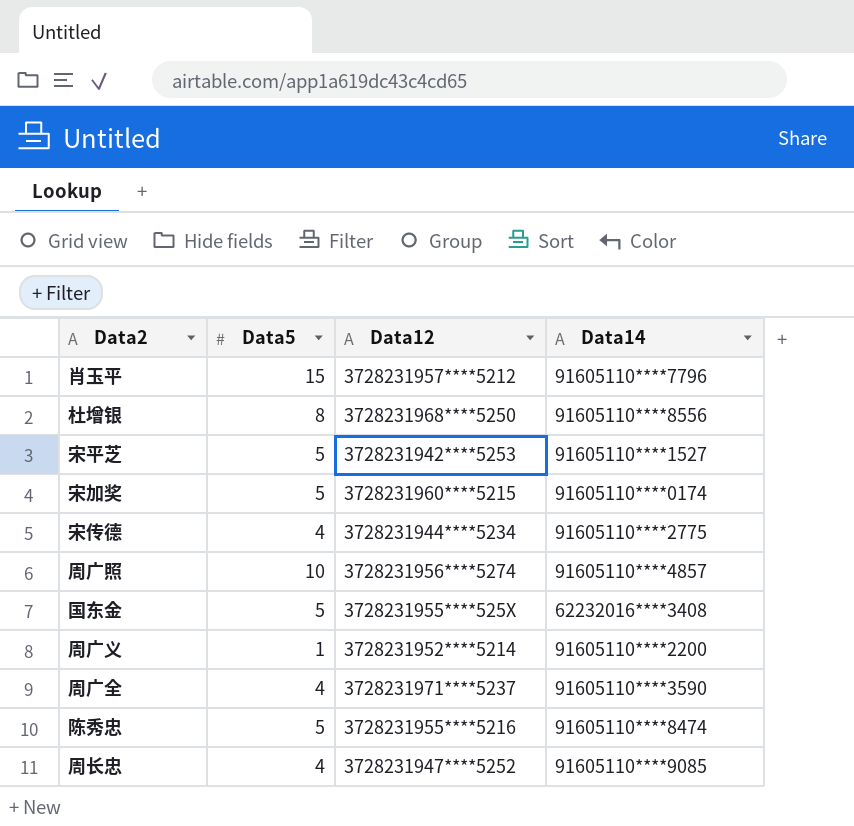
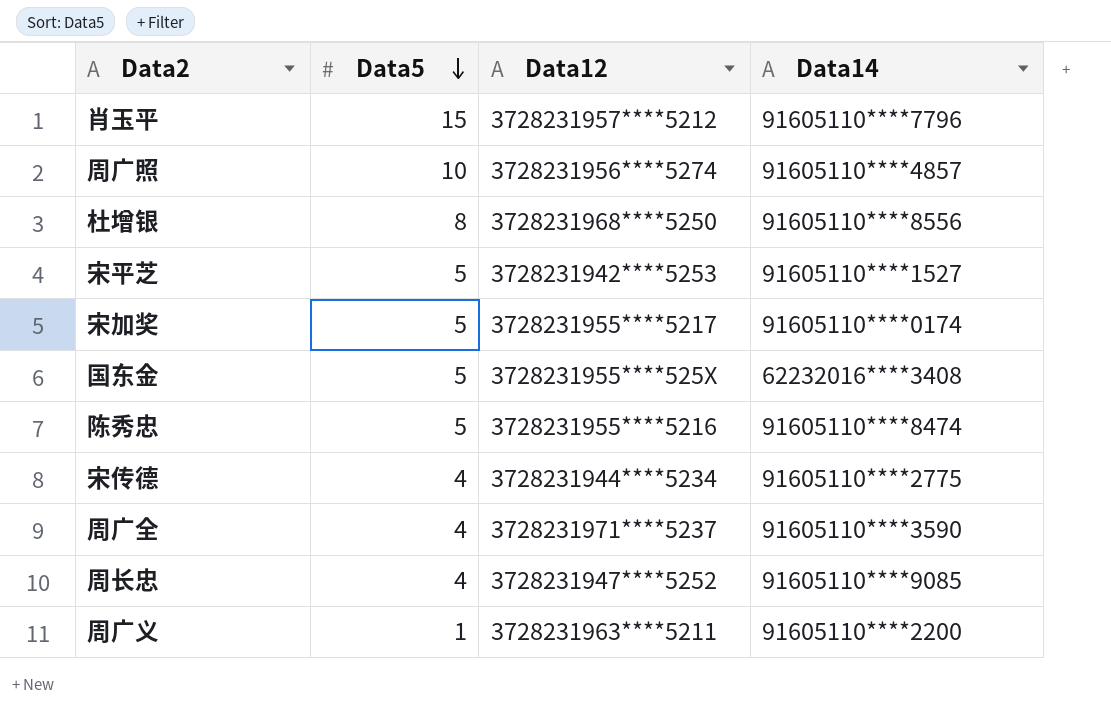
row order: none -> Data5 descending
宋加奖 | Data12: 3728231960****5215 -> 3728231955****5217
周广义 | Data12: 3728231952****5214 -> 3728231963****5211

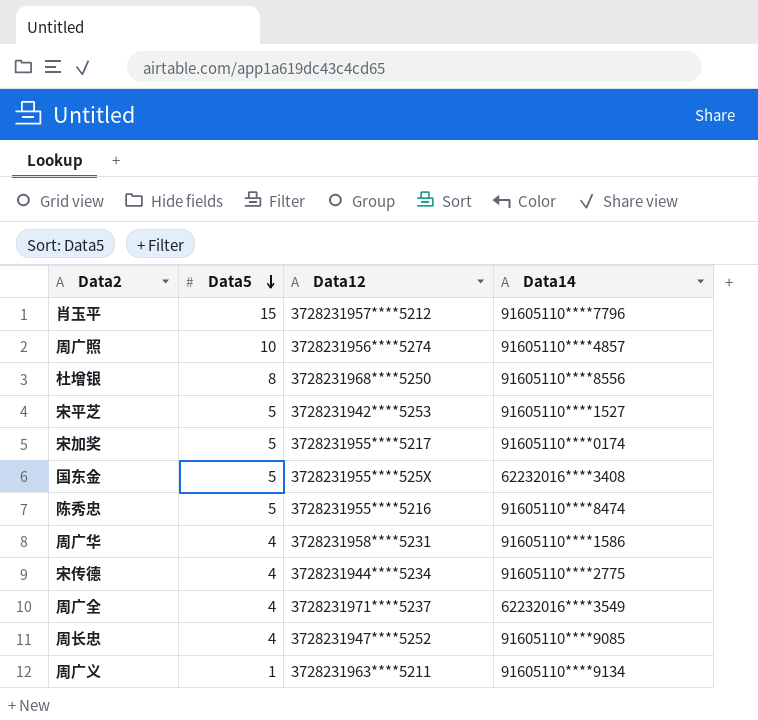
row 周广华: none -> 4 | 3728231958****5231 | 91605110****1586
周广全 | Data14: 91605110****3590 -> 62232016****3549
周广义 | Data14: 91605110****2200 -> 91605110****9134

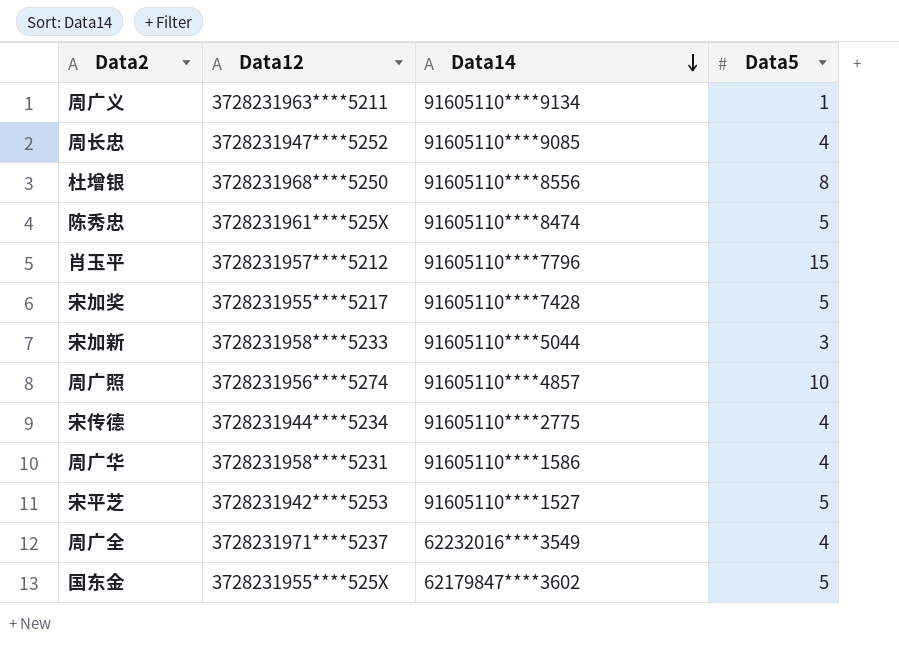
row order: Data5 descending -> Data14 descending
column Data5 | position: 2 -> 4
陈秀忠 | Data12: 3728231955****5216 -> 3728231961****525X
宋加奖 | Data14: 91605110****0174 -> 91605110****7428
row 宋加新: none -> 3728231958****5233 | 91605110****5044 | 3
国东金 | Data14: 62232016****3408 -> 62179847****3602

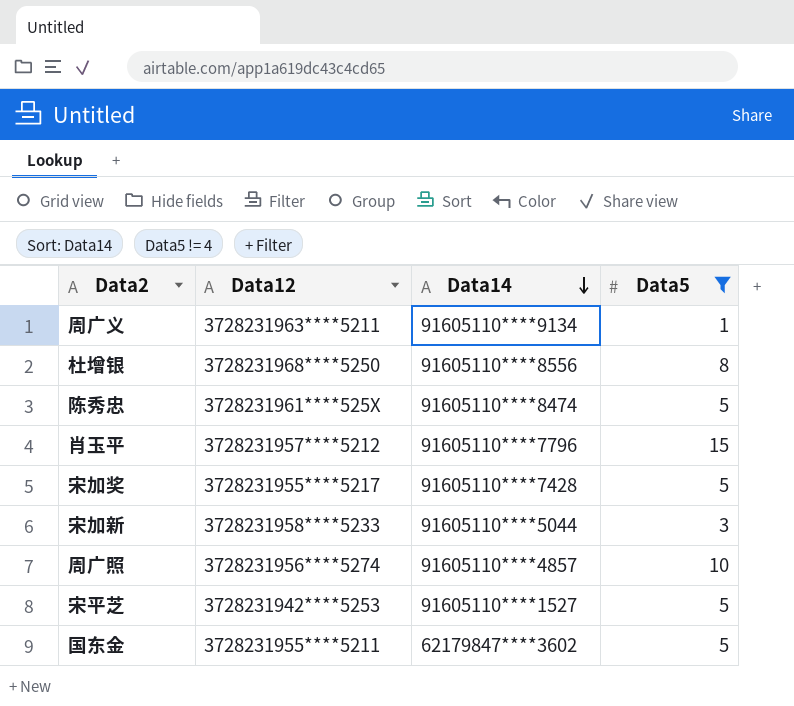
filter: none -> Data5 != 4
国东金 | Data12: 3728231955****525X -> 3728231955****5211

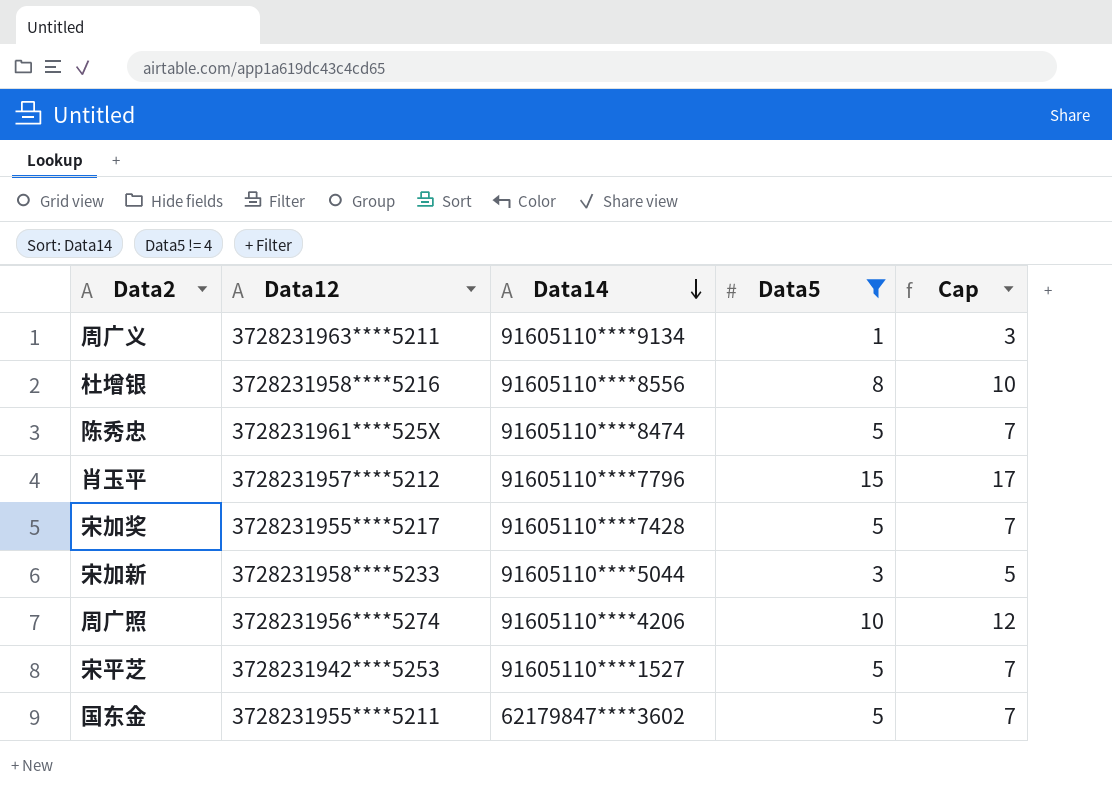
column Cap | formula: none -> [Data5] + 2
杜增银 | Data12: 3728231968****5250 -> 3728231958****5216
周广照 | Data14: 91605110****4857 -> 91605110****4206

